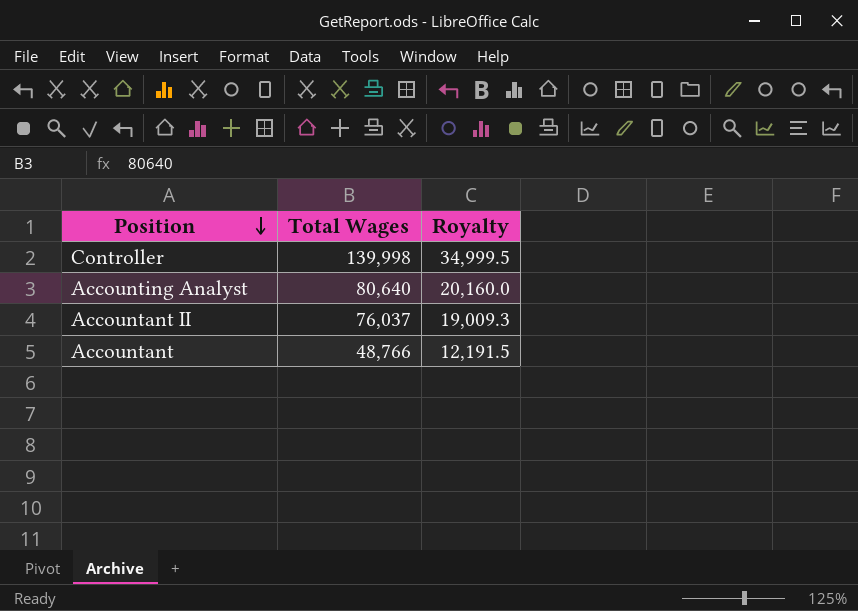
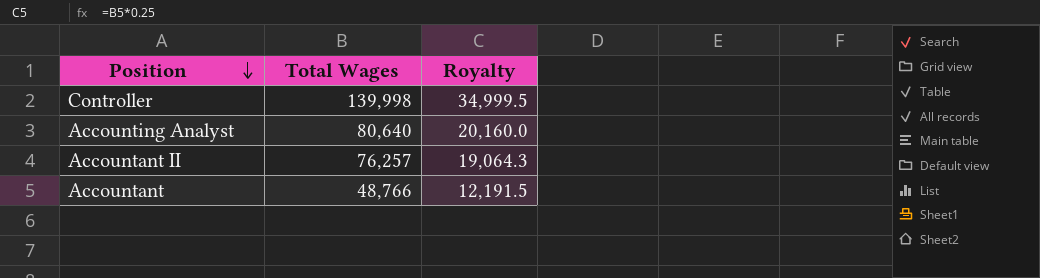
Accountant II | Total Wages: 76,037 -> 76,257
Accountant II | Royalty: 19,009.3 -> 19,064.3

